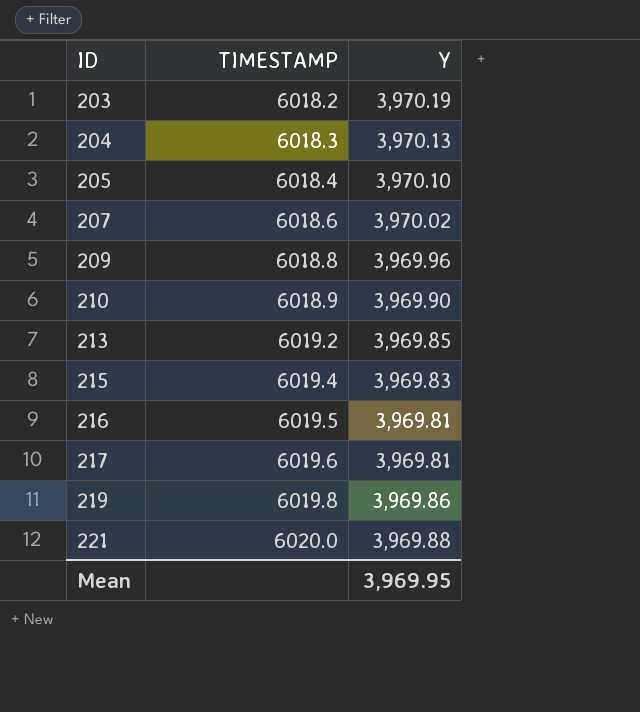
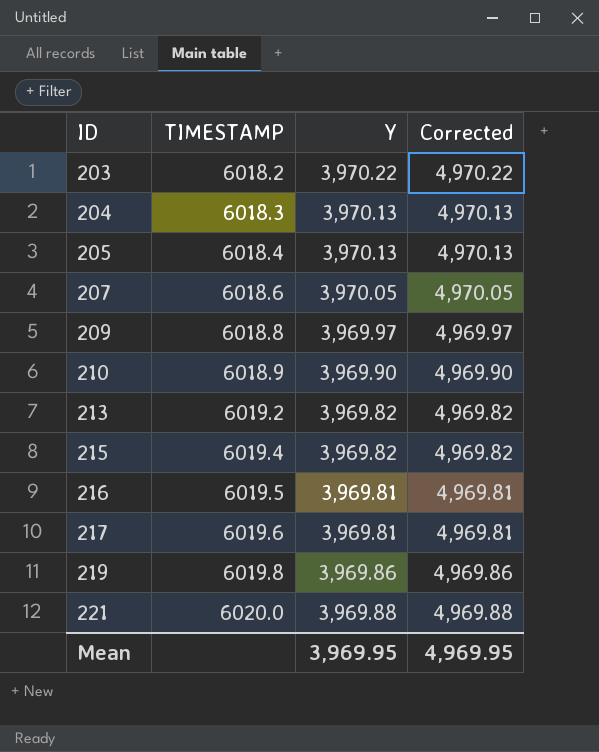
column Corrected | formula: none -> [Y] + 1000
203 | Y: 3,970.19 -> 3,970.22
205 | Y: 3,970.10 -> 3,970.13
207 | Y: 3,970.02 -> 3,970.05
209 | Y: 3,969.96 -> 3,969.97
213 | Y: 3,969.85 -> 3,969.82
215 | Y: 3,969.83 -> 3,969.82

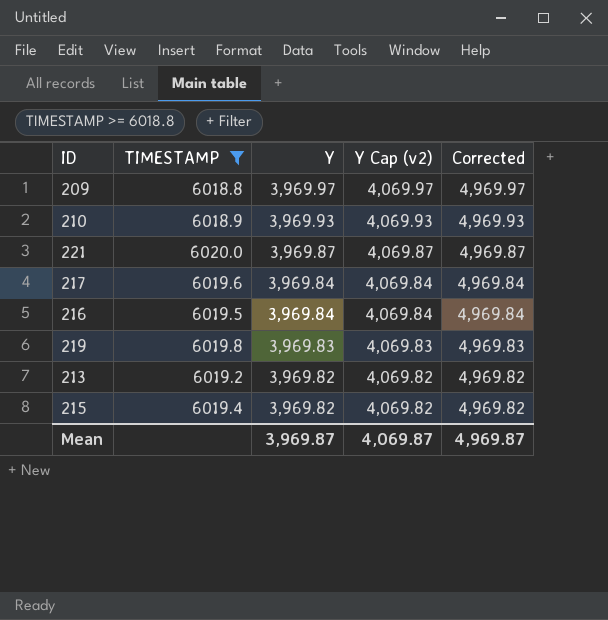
filter: none -> TIMESTAMP >= 6018.8
row order: ID ascending -> Y descending
column Y Cap (v2) | formula: none -> [Y] + 100
210 | Y: 3,969.90 -> 3,969.93
210 | Corrected: 4,969.90 -> 4,969.93
221 | Y: 3,969.88 -> 3,969.87
221 | Corrected: 4,969.88 -> 4,969.87
217 | Y: 3,969.81 -> 3,969.84
217 | Corrected: 4,969.81 -> 4,969.84
216 | Y: 3,969.81 -> 3,969.84
216 | Corrected: 4,969.81 -> 4,969.84
219 | Y: 3,969.86 -> 3,969.83
219 | Corrected: 4,969.86 -> 4,969.83
Mean | Y: 3,969.95 -> 3,969.87
Mean | Corrected: 4,969.95 -> 4,969.87

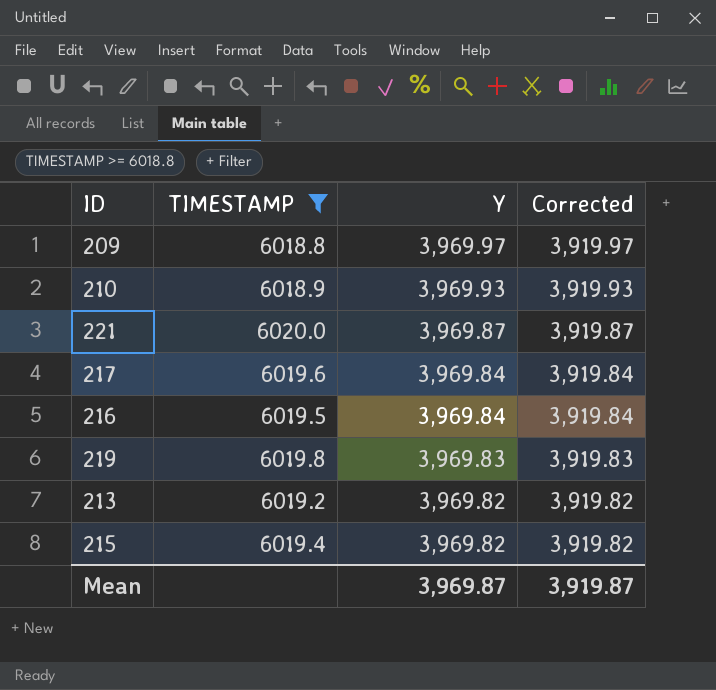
column Y Cap (v2) | formula: [Y] + 100 -> none
column Corrected | formula: [Y] + 1000 -> [Y] - 50
Mean | Corrected: 4,969.87 -> 3,919.87

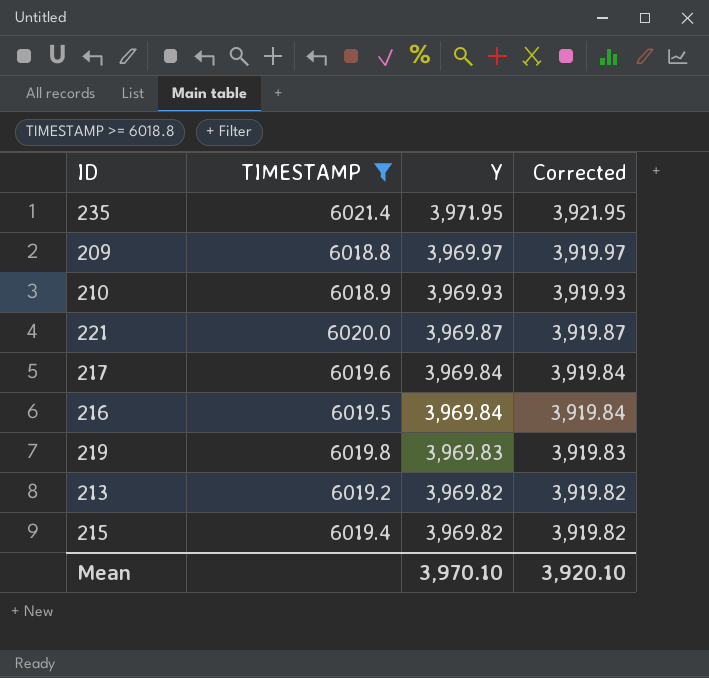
row 235: none -> 6021.4 | 3,971.95 | 3,921.95
Mean | Y: 3,969.87 -> 3,970.10
Mean | Corrected: 3,919.87 -> 3,920.10

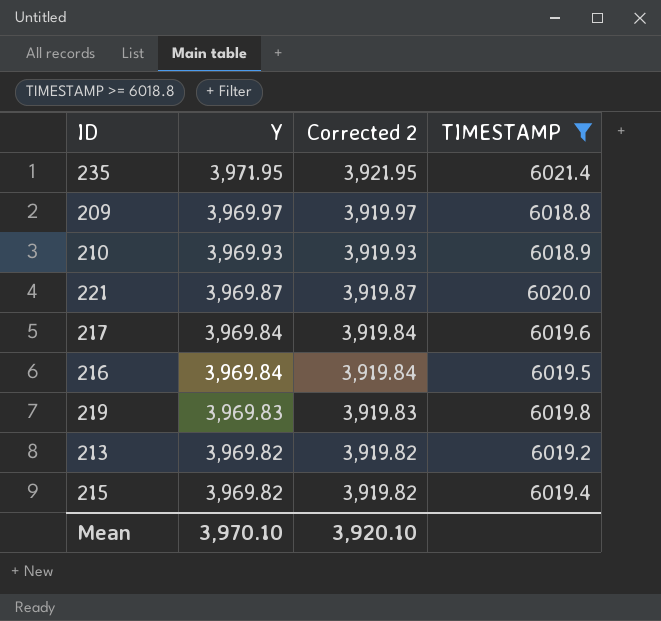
column name: Corrected -> Corrected 2
column TIMESTAMP | position: 2 -> 4

